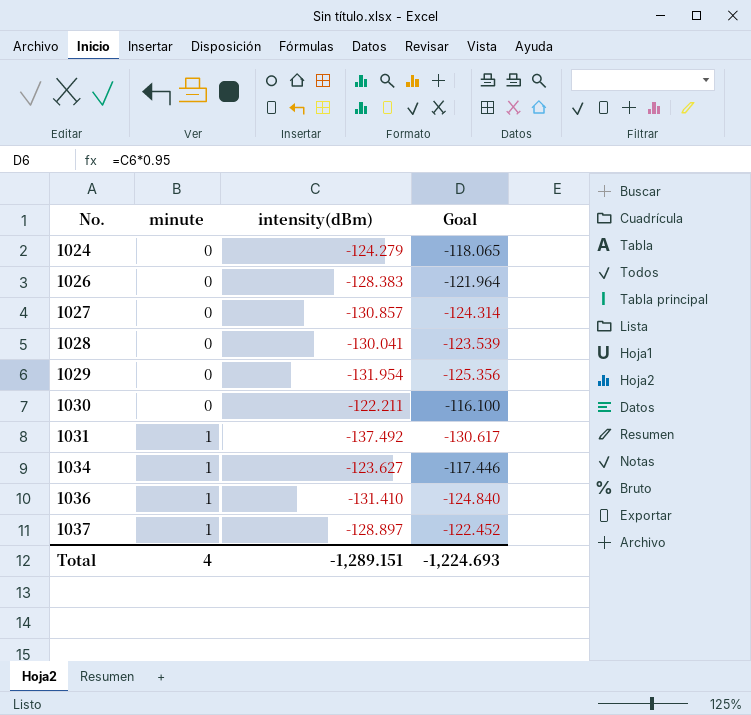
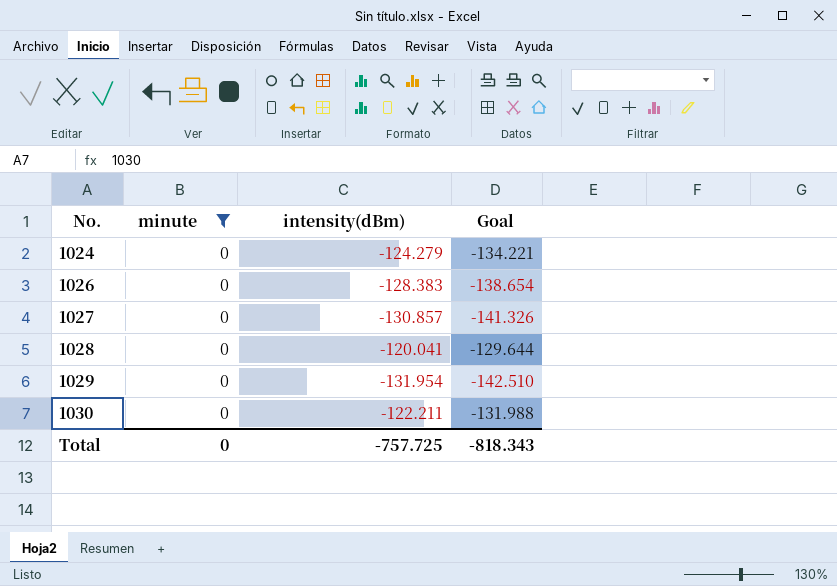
filter: none -> minute = 0
column Goal | formula: [intensity(dBm)] * 0.95 -> [intensity(dBm)] * 1.08
1028 | intensity(dBm): -130.041 -> -120.041
Total | minute: 4 -> 0
Total | intensity(dBm): -1,289.151 -> -757.725
Total | Goal: -1,224.693 -> -818.343

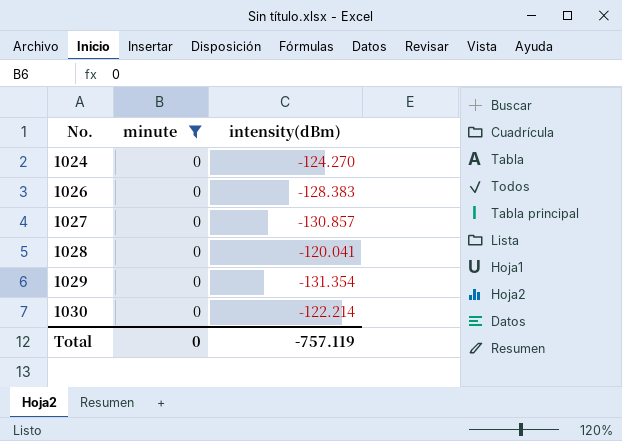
column Goal | formula: [intensity(dBm)] * 1.08 -> none
1024 | intensity(dBm): -124.279 -> -124.270
1029 | intensity(dBm): -131.954 -> -131.354
1030 | intensity(dBm): -122.211 -> -122.214
Total | intensity(dBm): -757.725 -> -757.119

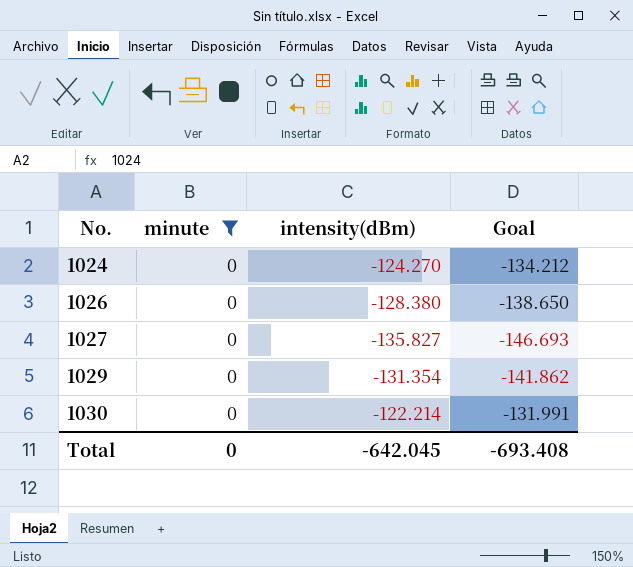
column Goal | formula: none -> [intensity(dBm)] * 1.08
row 1028: 0 | -120.041 -> none
1026 | intensity(dBm): -128.383 -> -128.380
1027 | intensity(dBm): -130.857 -> -135.827
Total | intensity(dBm): -757.119 -> -642.045

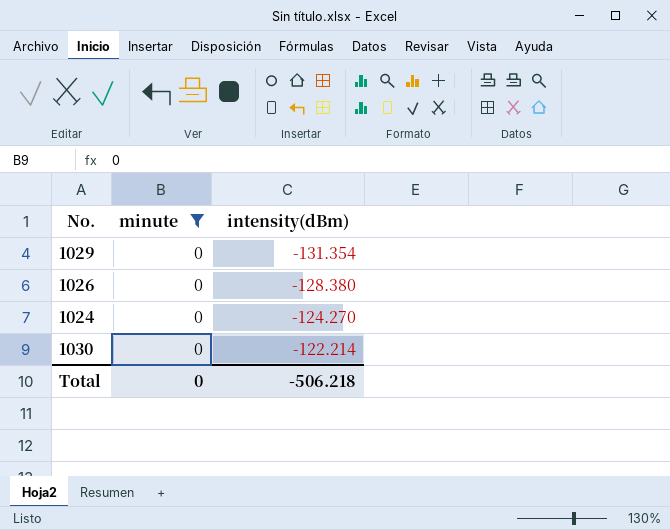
row order: No. ascending -> intensity(dBm) ascending
column Goal | formula: [intensity(dBm)] * 1.08 -> none
row 1027: 0 | -135.827 | -146.693 -> none
Total | intensity(dBm): -642.045 -> -506.218

